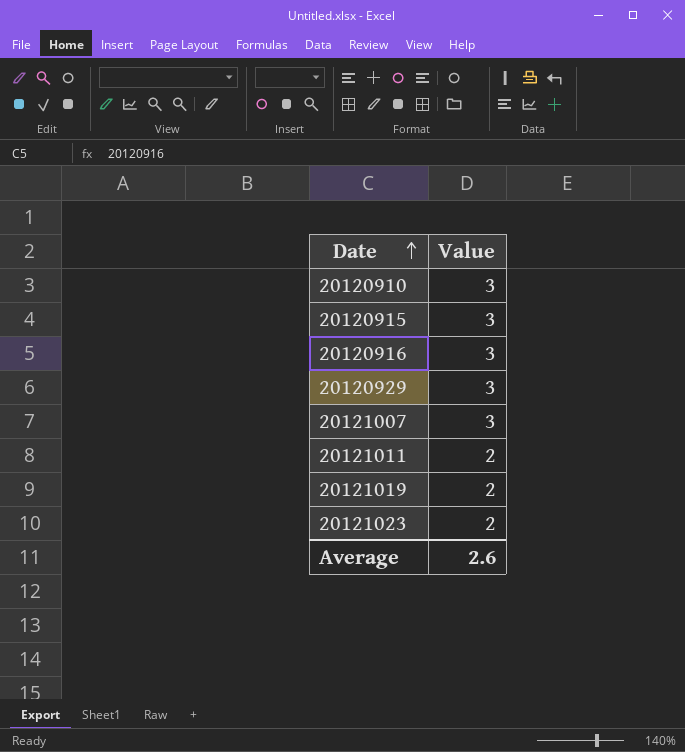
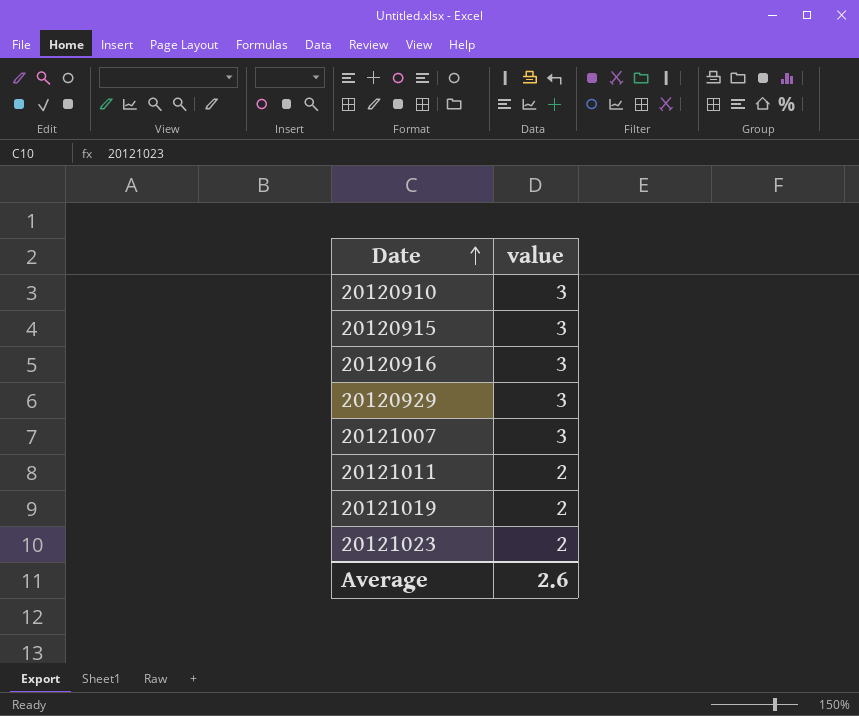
column name: Value -> value

